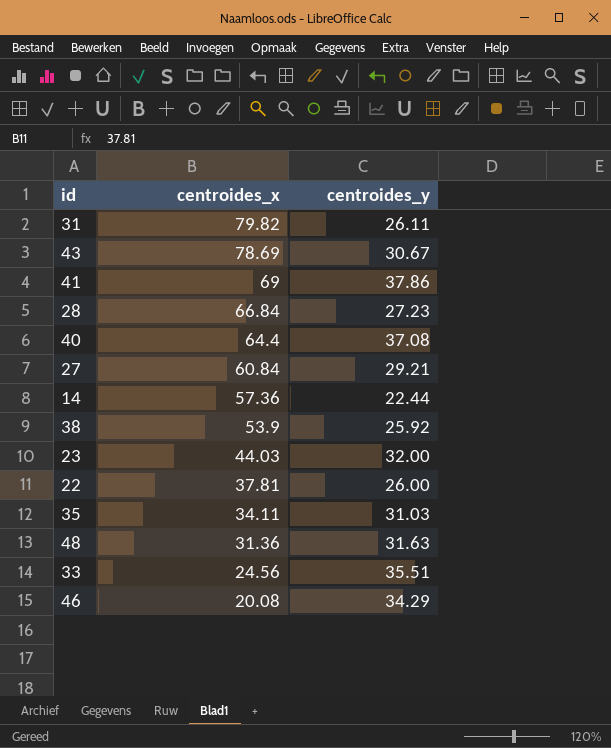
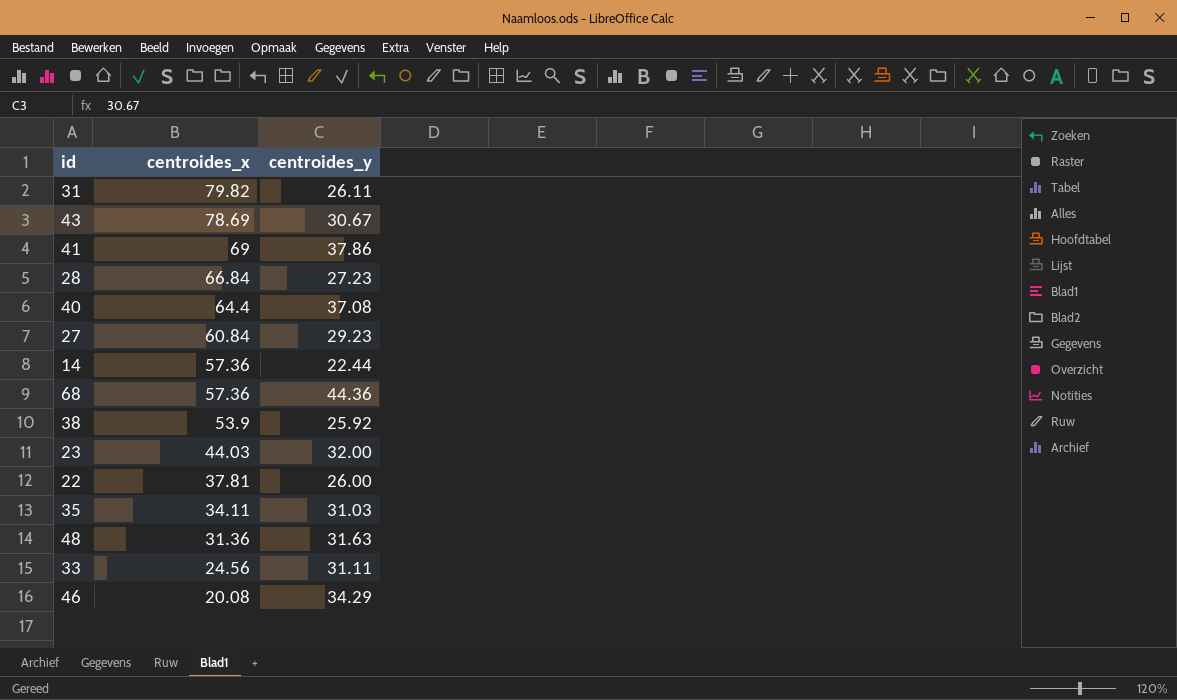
27 | centroides_y: 29.21 -> 29.23
row 68: none -> 57.36 | 44.36
33 | centroides_y: 35.51 -> 31.11

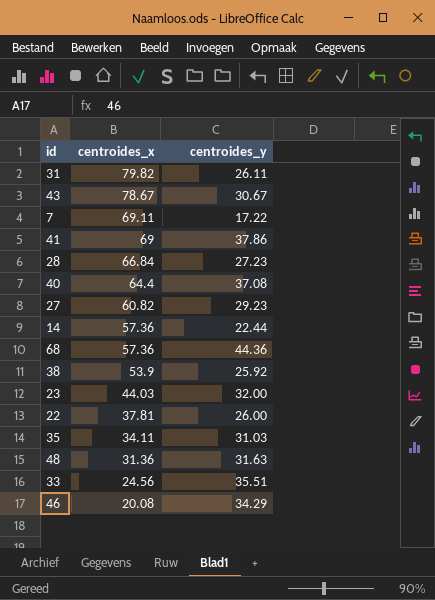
43 | centroides_x: 78.69 -> 78.67
row 7: none -> 69.11 | 17.22
27 | centroides_x: 60.84 -> 60.82
33 | centroides_y: 31.11 -> 35.51

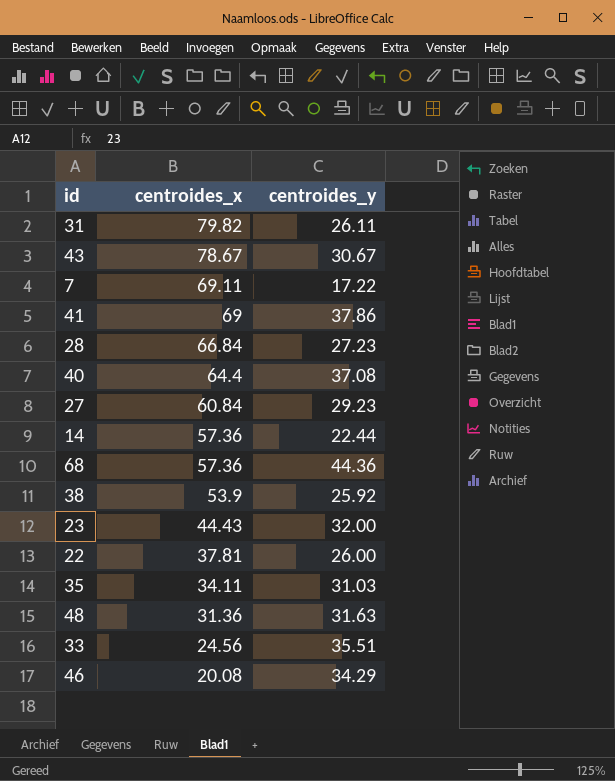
27 | centroides_x: 60.82 -> 60.84
23 | centroides_x: 44.03 -> 44.43

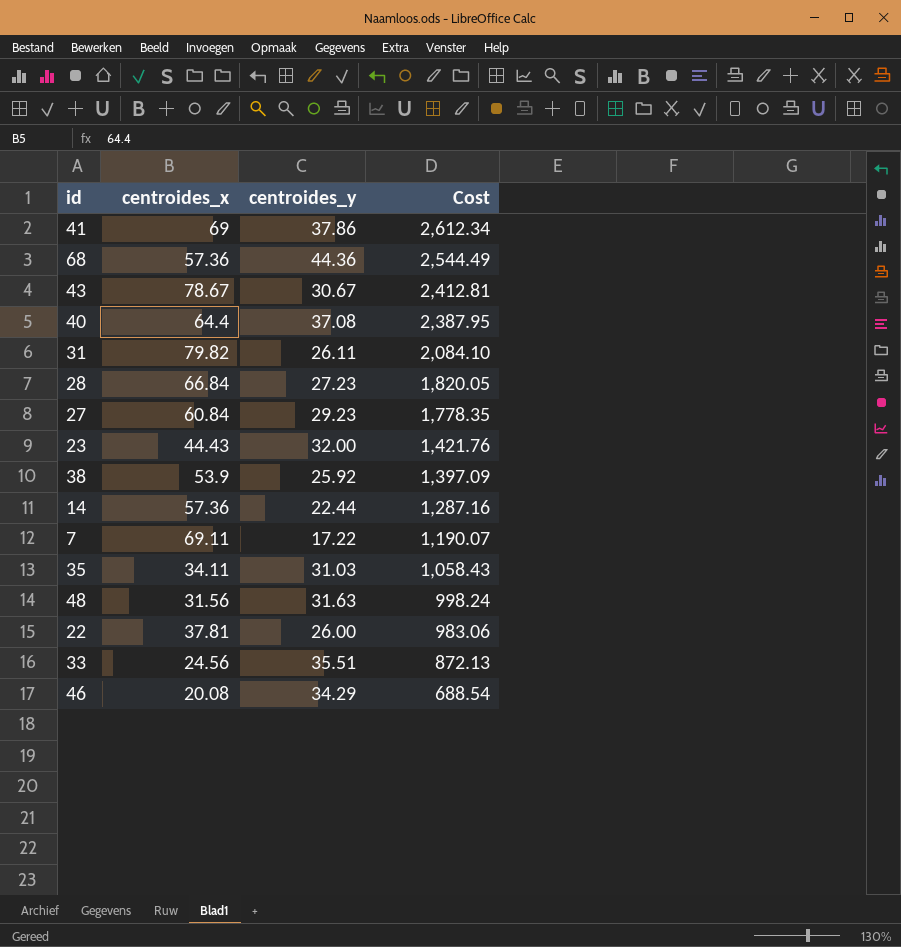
row order: centroides_x descending -> Cost descending
column Cost | formula: none -> [centroides_x] * [centroides_y]
48 | centroides_x: 31.36 -> 31.56

